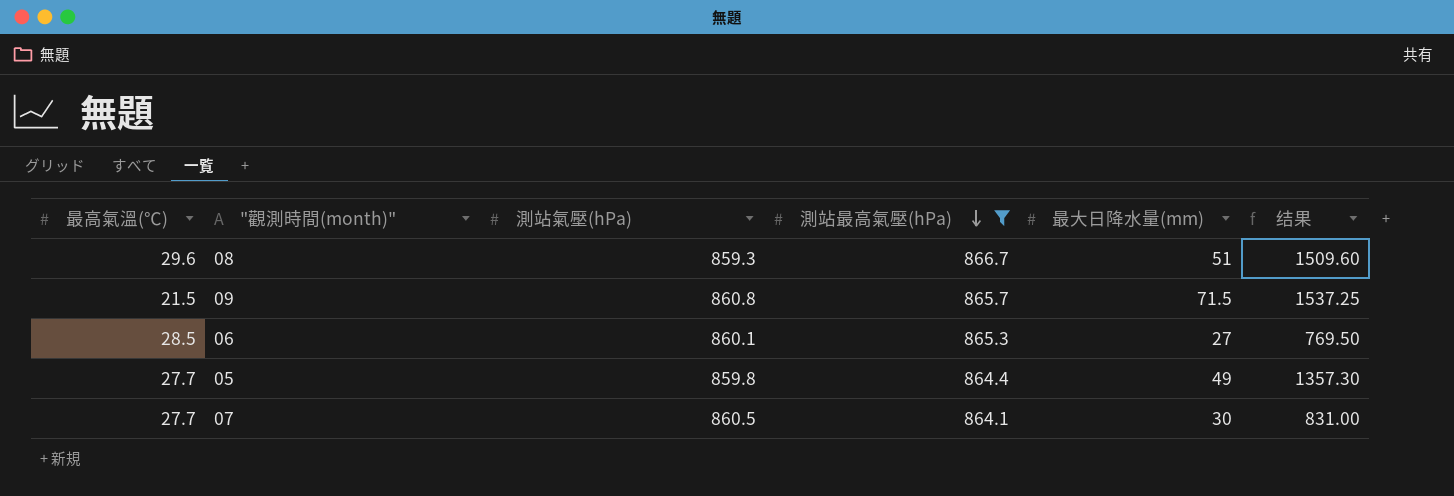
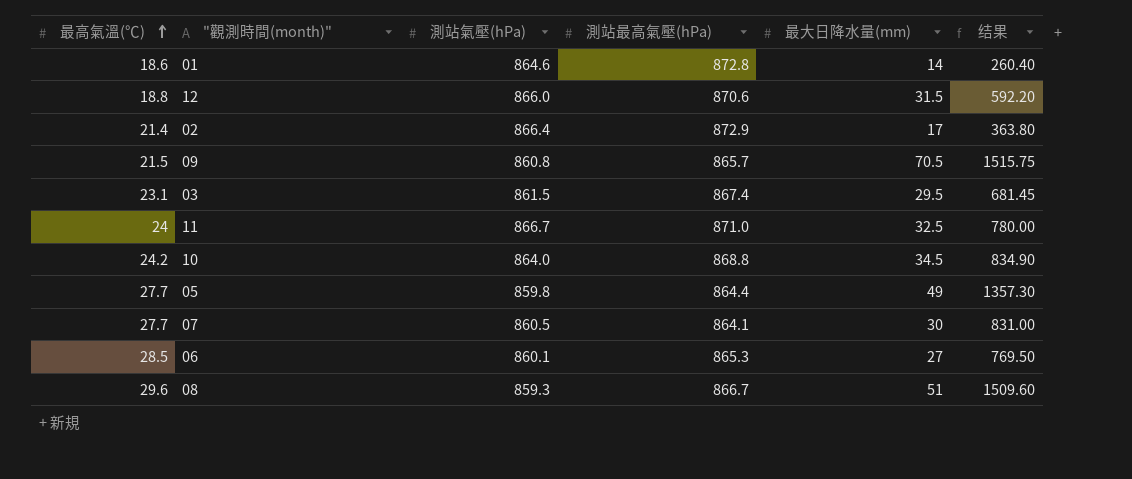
filter: 測站最高氣壓(hPa) <= 866.7 -> none
row order: 測站最高氣壓(hPa) descending -> 最高氣溫(℃) ascending
09 | 最大日降水量(mm): 71.5 -> 70.5
09 | 结果: 1537.25 -> 1515.75

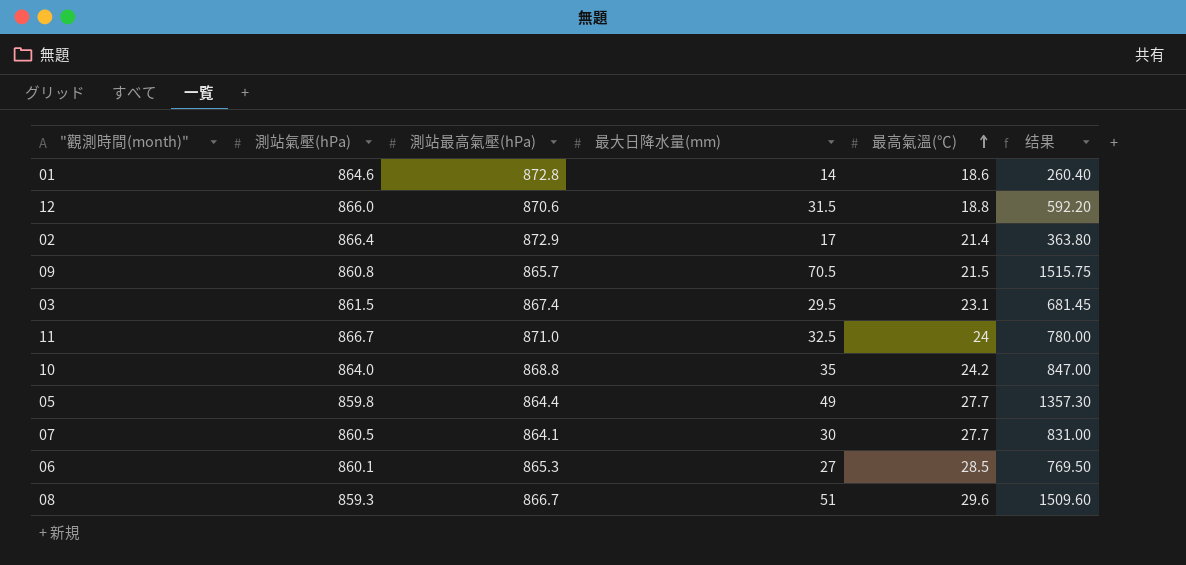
column 最高氣溫(℃) | position: 1 -> 5
10 | 最大日降水量(mm): 34.5 -> 35
10 | 结果: 834.90 -> 847.00

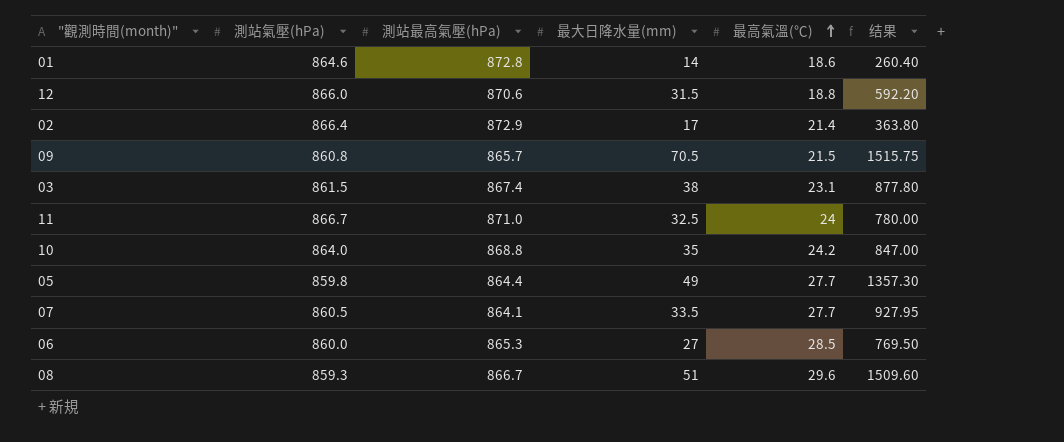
03 | 最大日降水量(mm): 29.5 -> 38
03 | 结果: 681.45 -> 877.80
07 | 最大日降水量(mm): 30 -> 33.5
07 | 结果: 831.00 -> 927.95
06 | 測站氣壓(hPa): 860.1 -> 860.0

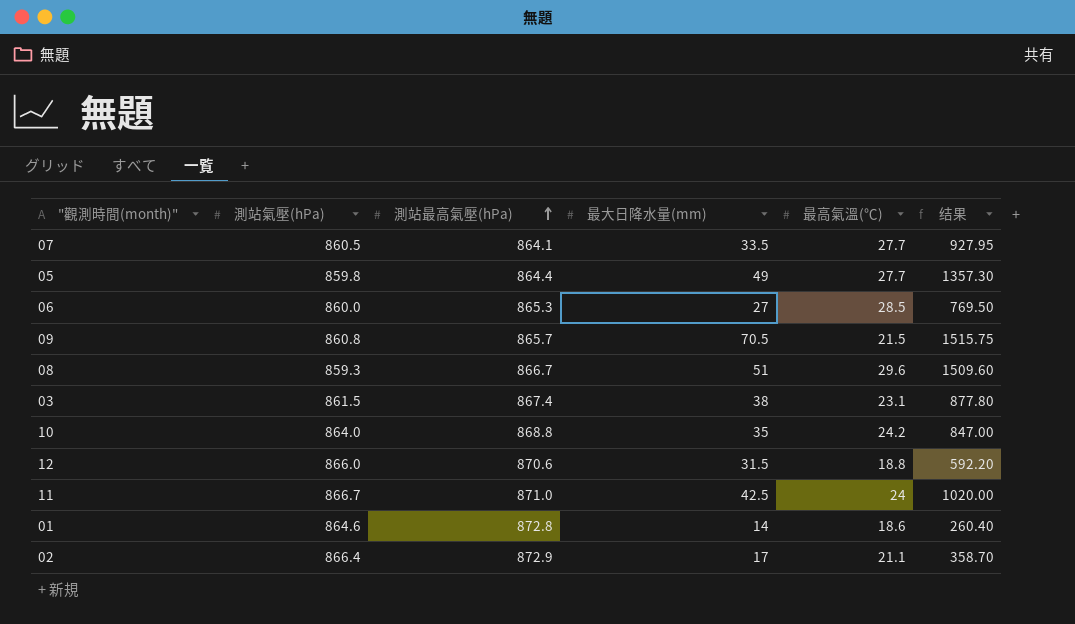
row order: 最高氣溫(℃) ascending -> 測站最高氣壓(hPa) ascending
11 | 最大日降水量(mm): 32.5 -> 42.5
11 | 结果: 780.00 -> 1020.00
02 | 最高氣溫(℃): 21.4 -> 21.1
02 | 结果: 363.80 -> 358.70

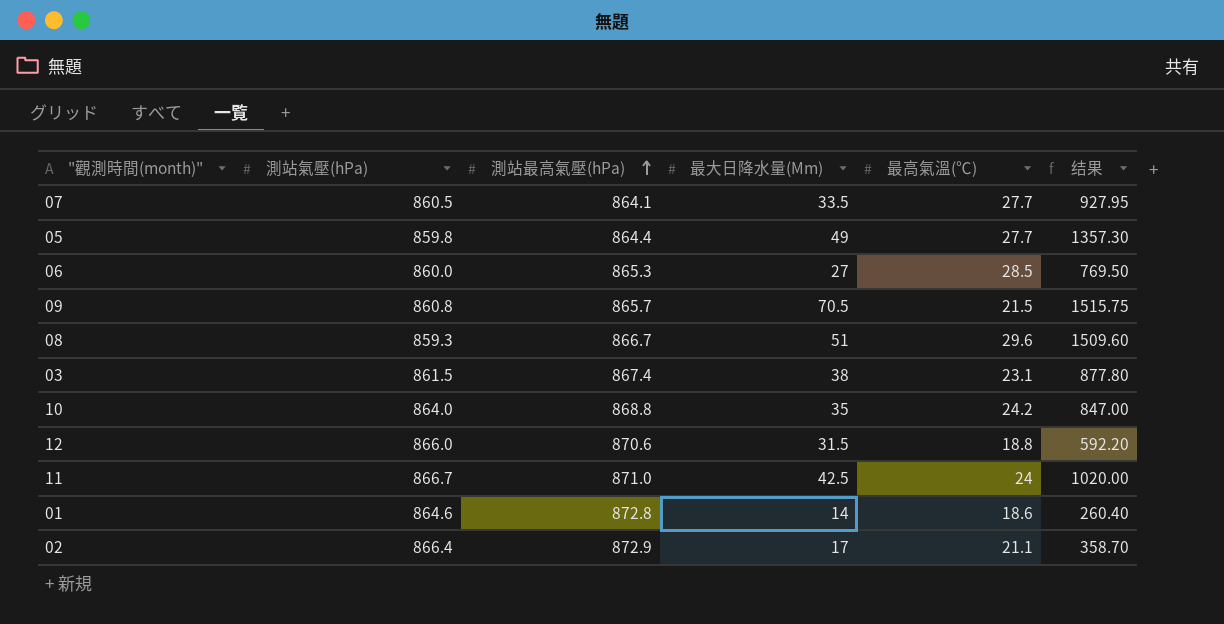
column name: 最大日降水量(mm) -> 最大日降水量(Mm)

